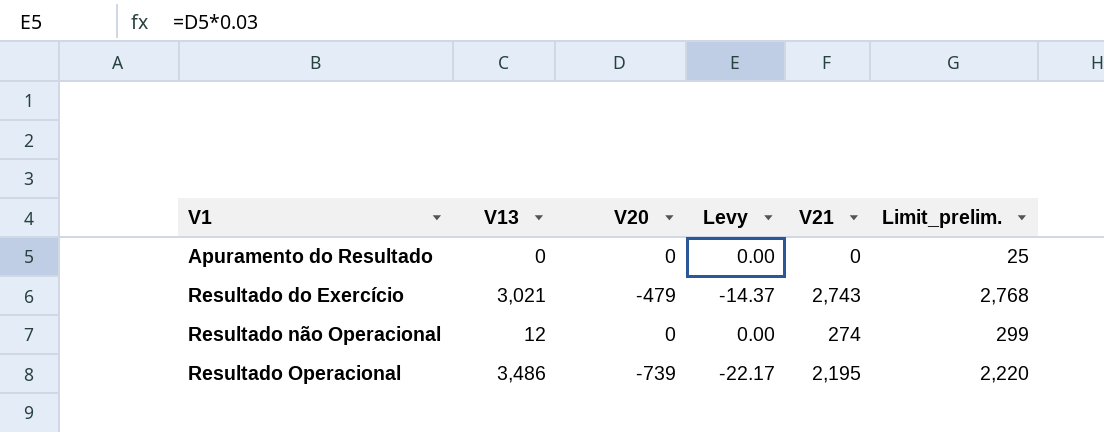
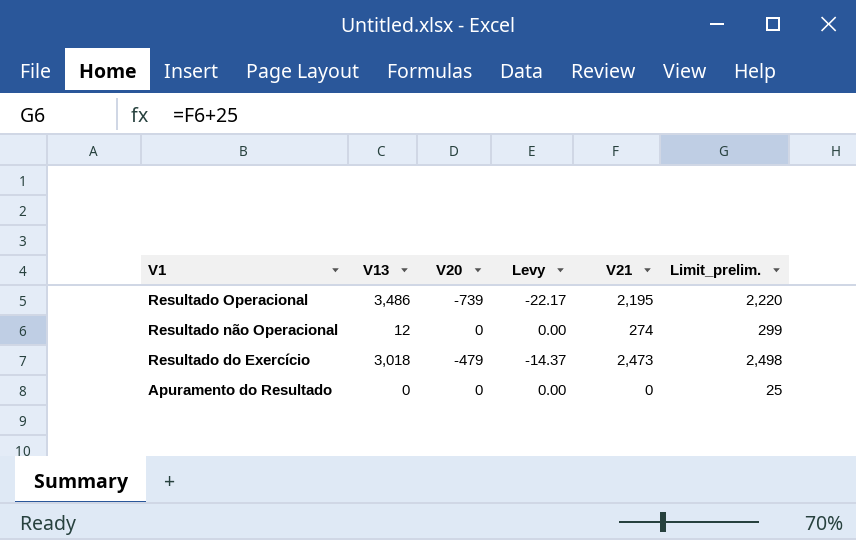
row order: V1 ascending -> V1 descending
Resultado do Exercício | V13: 3,021 -> 3,018
Resultado do Exercício | V21: 2,743 -> 2,473
Resultado do Exercício | Limit_prelim.: 2,768 -> 2,498

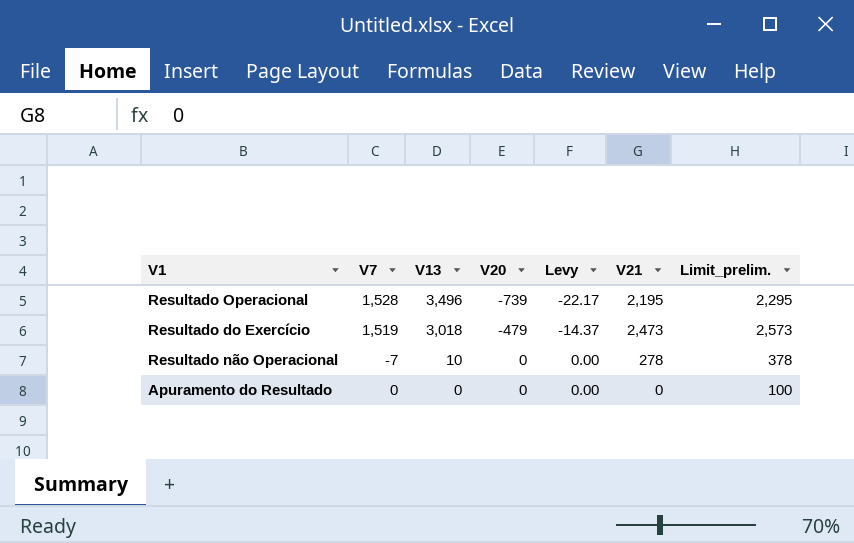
row order: V1 descending -> V13 descending
column V7 | position: none -> 2
column Limit_prelim. | formula: [V21] + 25 -> [V21] + 100
Resultado Operacional | V13: 3,486 -> 3,496
Resultado não Operacional | V13: 12 -> 10
Resultado não Operacional | V21: 274 -> 278

